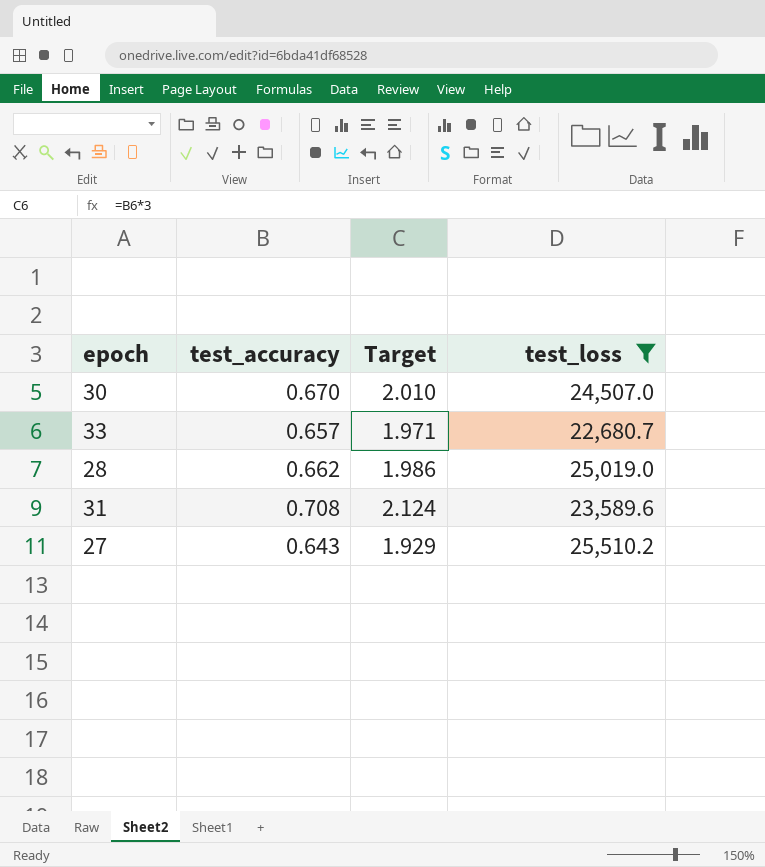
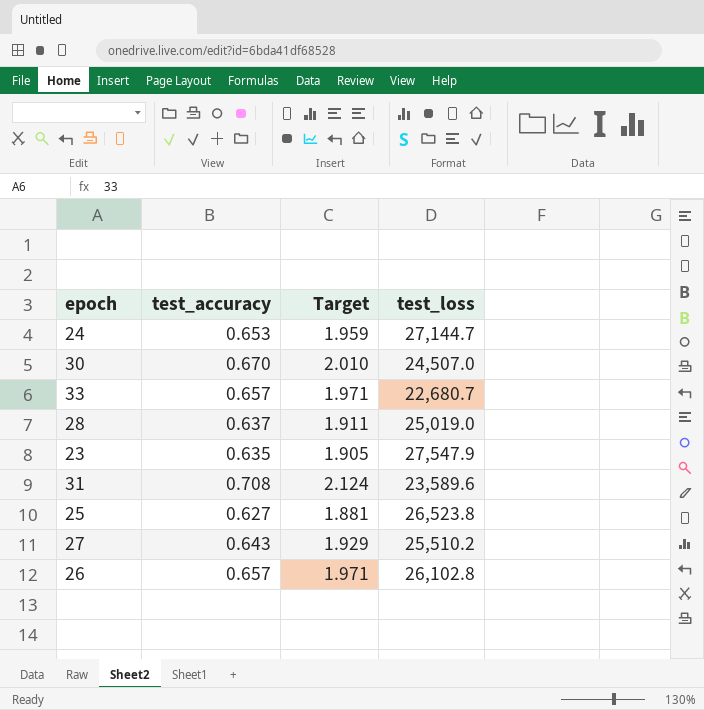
filter: test_loss <= 25,510.2 -> none
28 | test_accuracy: 0.662 -> 0.637
28 | Target: 1.986 -> 1.911

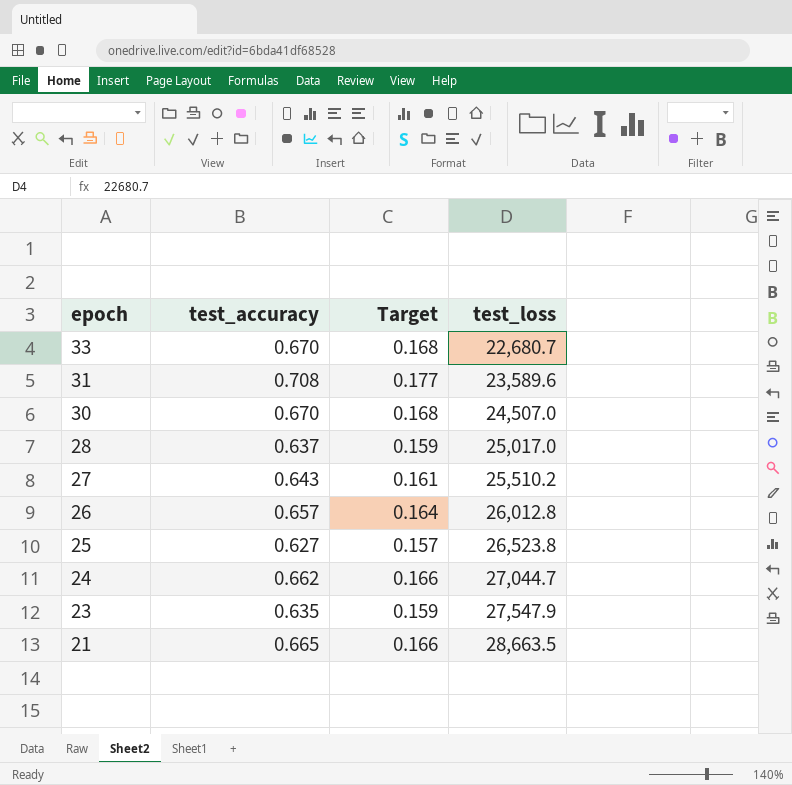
row order: none -> epoch descending
column Target | formula: [test_accuracy] * 3 -> [test_accuracy] * 0.25
33 | test_accuracy: 0.657 -> 0.670
28 | test_loss: 25,019.0 -> 25,017.0
26 | test_loss: 26,102.8 -> 26,012.8
24 | test_accuracy: 0.653 -> 0.662
24 | test_loss: 27,144.7 -> 27,044.7
row 21: none -> 0.665 | 0.166 | 28,663.5

